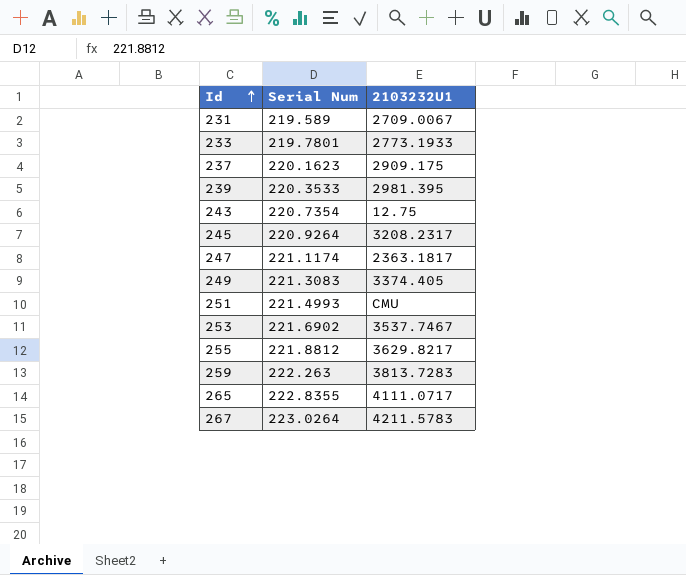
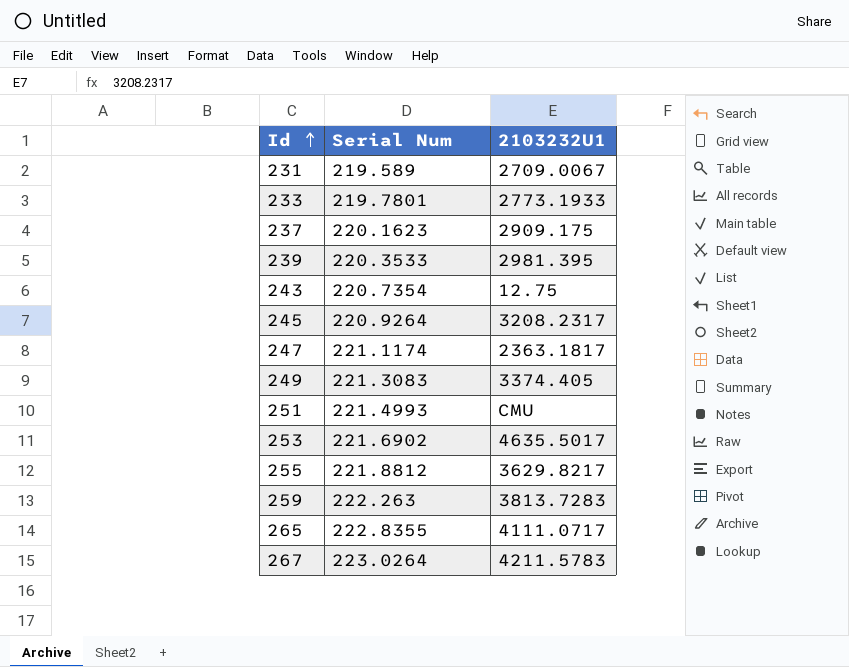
253 | 2103232U1: 3537.7467 -> 4635.5017

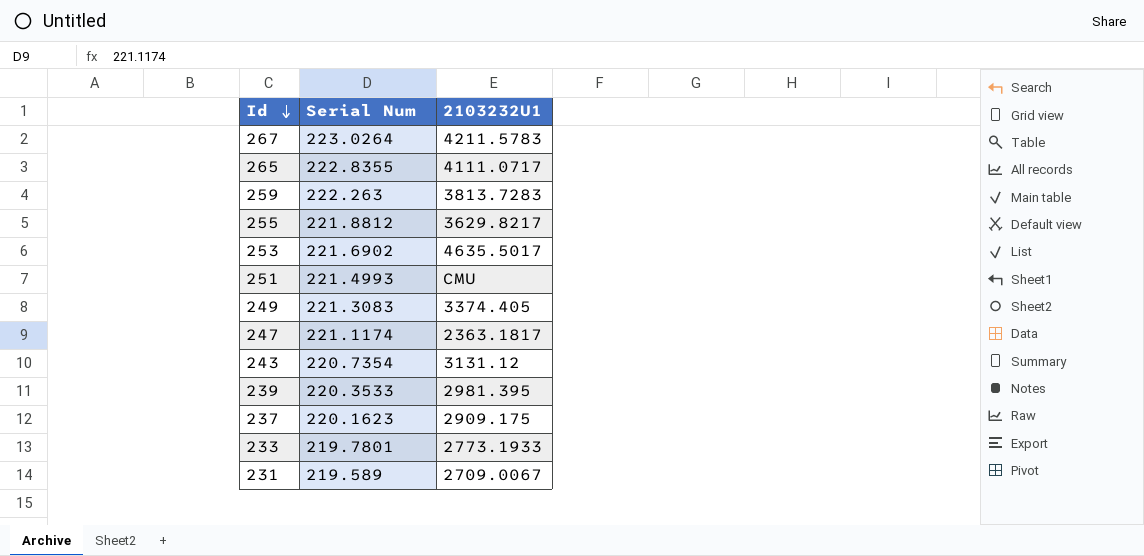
row order: Id ascending -> Id descending
row 245: 220.9264 | 3208.2317 -> none
243 | 2103232U1: 12.75 -> 3131.12

